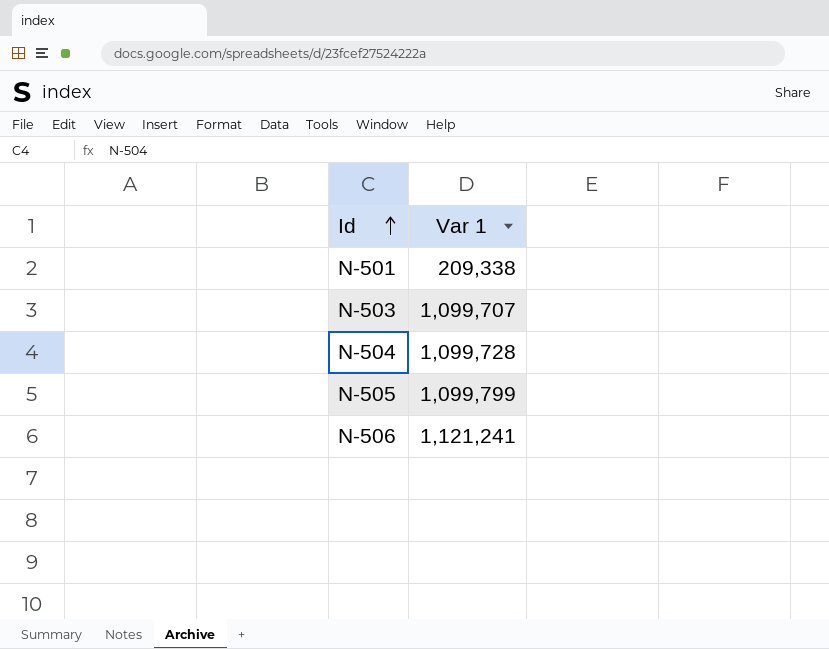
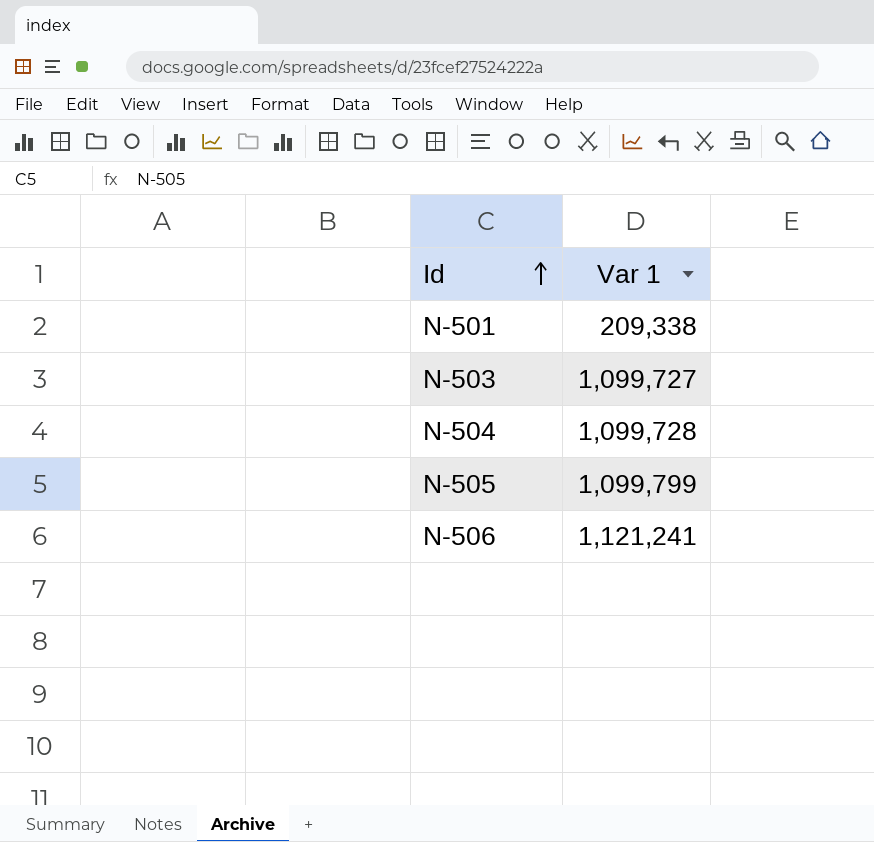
N-503 | Var 1: 1,099,707 -> 1,099,727

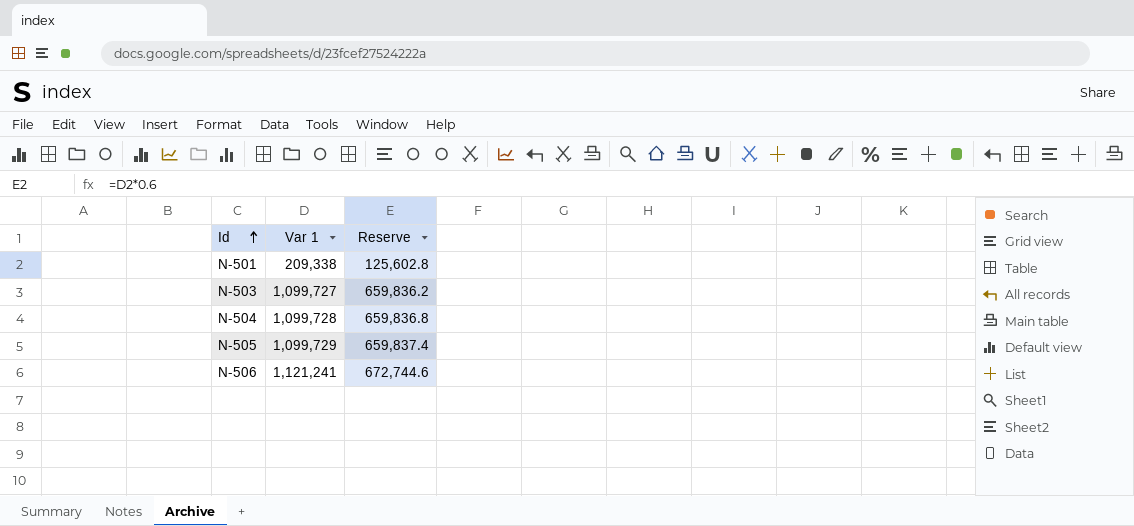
column Reserve | formula: none -> [Var 1] * 0.6
N-505 | Var 1: 1,099,799 -> 1,099,729

